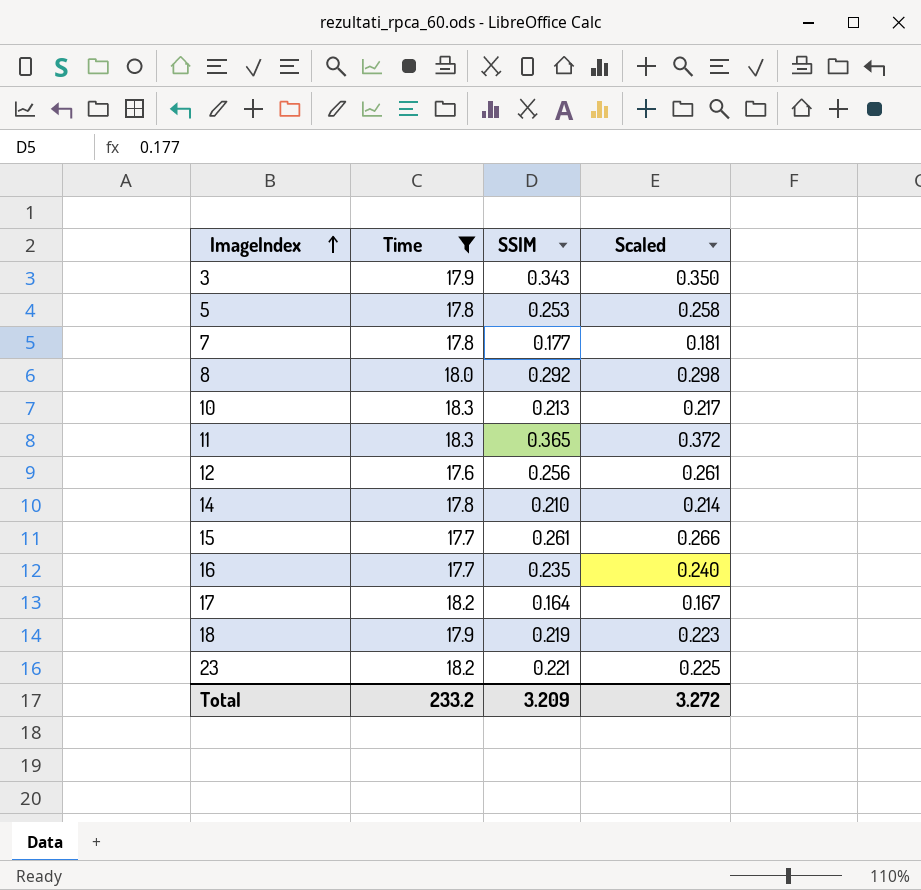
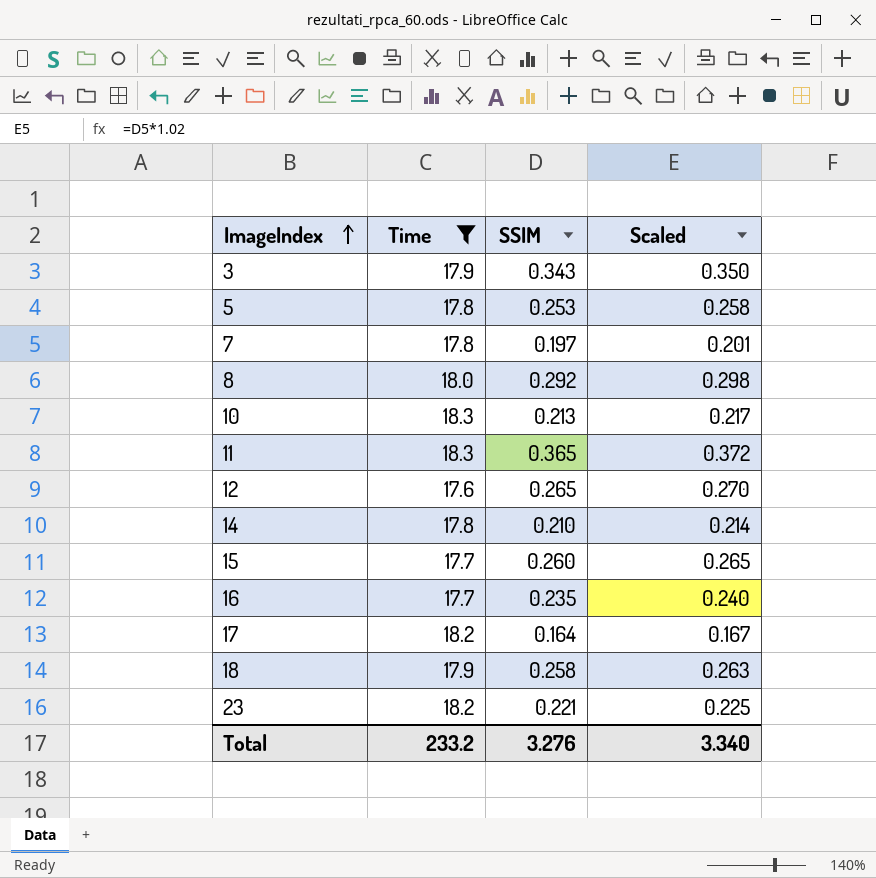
7 | SSIM: 0.177 -> 0.197
7 | Scaled: 0.181 -> 0.201
12 | SSIM: 0.256 -> 0.265
12 | Scaled: 0.261 -> 0.270
15 | SSIM: 0.261 -> 0.260
15 | Scaled: 0.266 -> 0.265
18 | SSIM: 0.219 -> 0.258
18 | Scaled: 0.223 -> 0.263
Total | SSIM: 3.209 -> 3.276
Total | Scaled: 3.272 -> 3.340

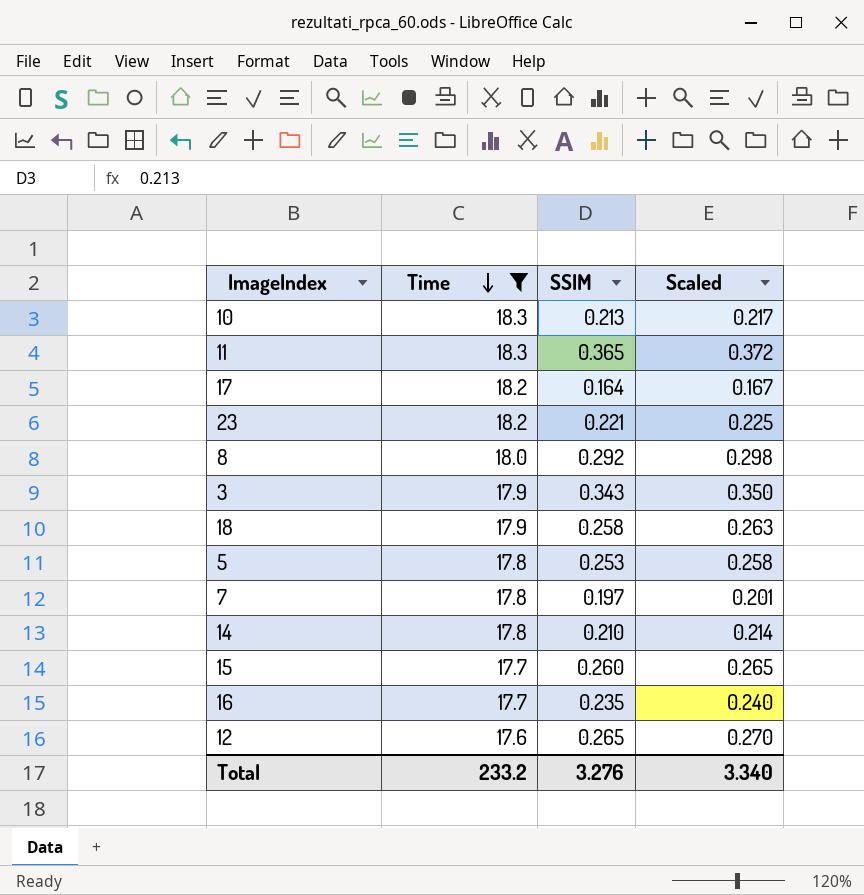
row order: ImageIndex ascending -> Time descending

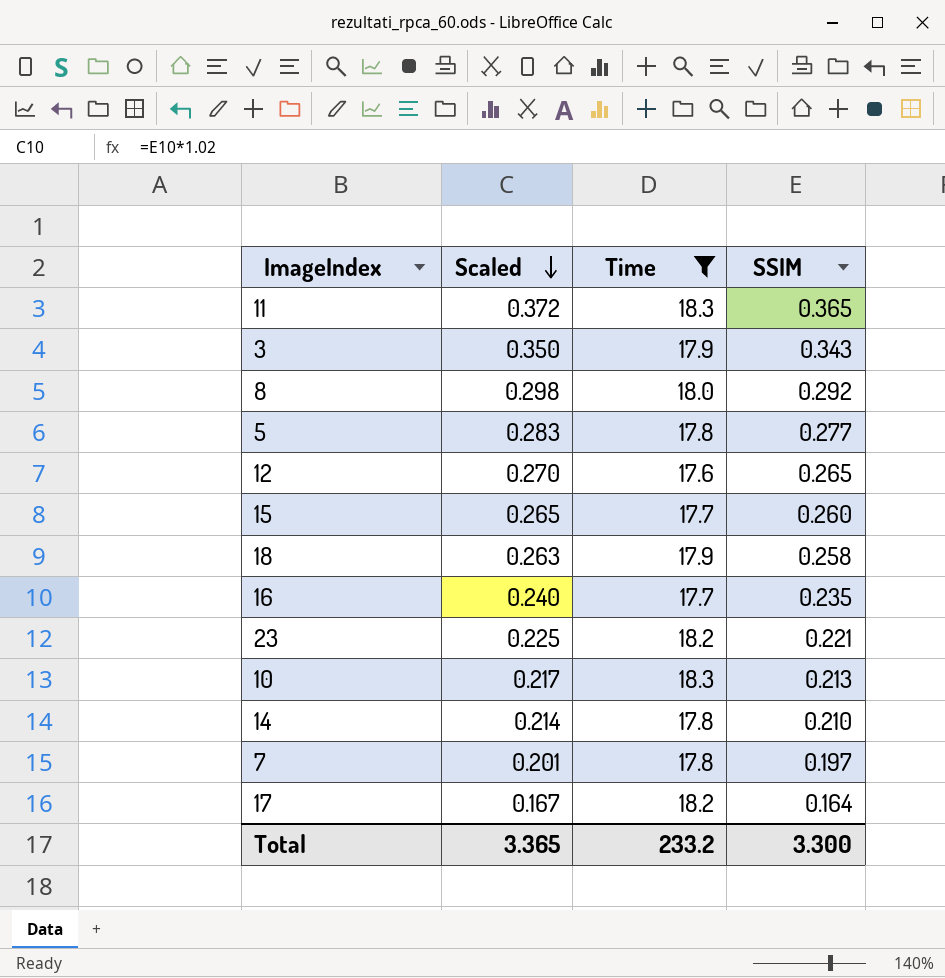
row order: Time descending -> Scaled descending
column Scaled | position: 4 -> 2
5 | Scaled: 0.258 -> 0.283
5 | SSIM: 0.253 -> 0.277
Total | Scaled: 3.340 -> 3.365
Total | SSIM: 3.276 -> 3.300

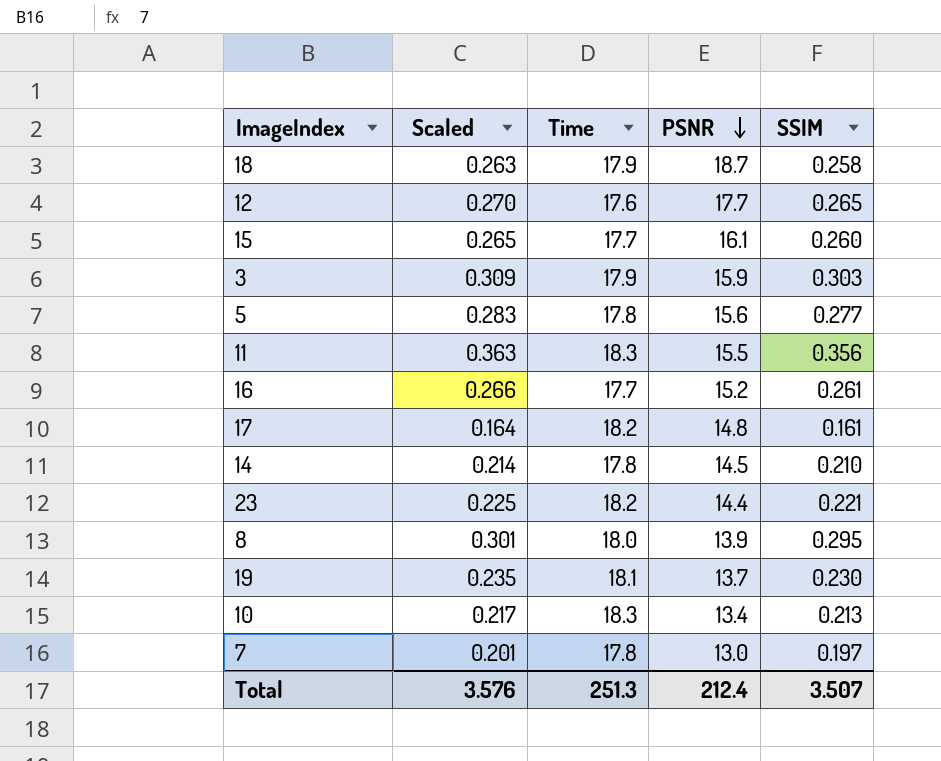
filter: Time != 18.1 -> none
row order: Scaled descending -> PSNR descending
column PSNR | position: none -> 4
3 | Scaled: 0.350 -> 0.309
3 | SSIM: 0.343 -> 0.303
11 | Scaled: 0.372 -> 0.363
11 | SSIM: 0.365 -> 0.356
16 | Scaled: 0.240 -> 0.266
16 | SSIM: 0.235 -> 0.261
17 | Scaled: 0.167 -> 0.164
17 | SSIM: 0.164 -> 0.161
8 | Scaled: 0.298 -> 0.301
8 | SSIM: 0.292 -> 0.295
Total | Scaled: 3.365 -> 3.576
Total | Time: 233.2 -> 251.3
Total | SSIM: 3.300 -> 3.507

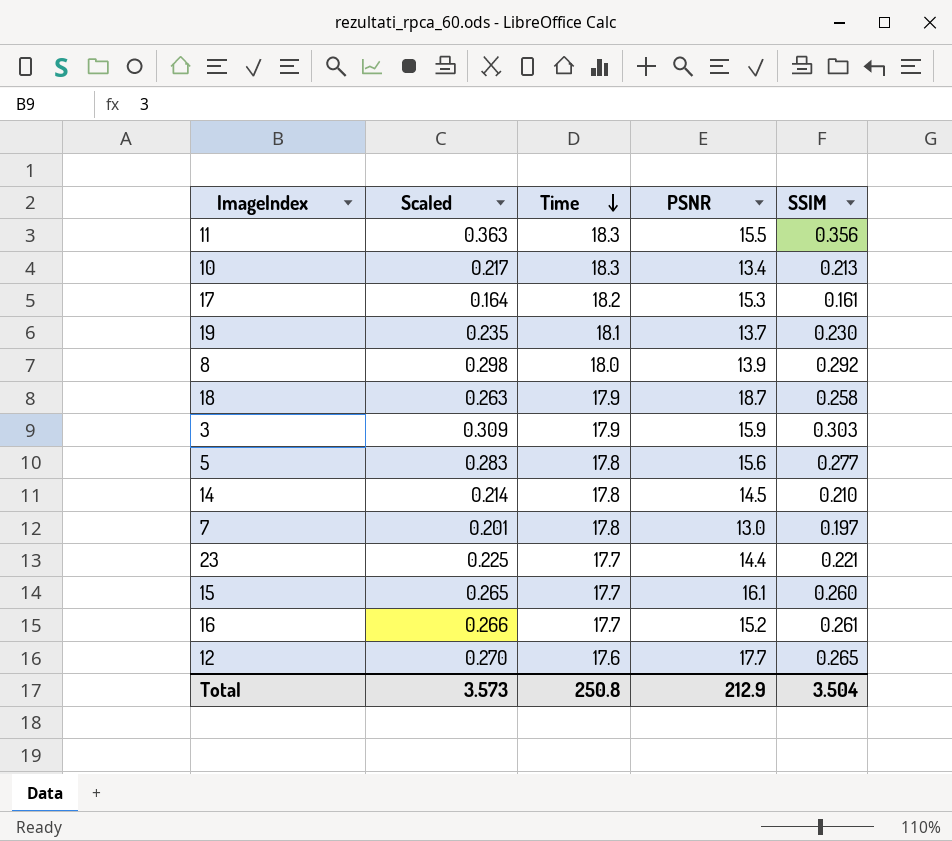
row order: PSNR descending -> Time descending
17 | PSNR: 14.8 -> 15.3
8 | Scaled: 0.301 -> 0.298
8 | SSIM: 0.295 -> 0.292
23 | Time: 18.2 -> 17.7
Total | Scaled: 3.576 -> 3.573
Total | Time: 251.3 -> 250.8
Total | PSNR: 212.4 -> 212.9
Total | SSIM: 3.507 -> 3.504

